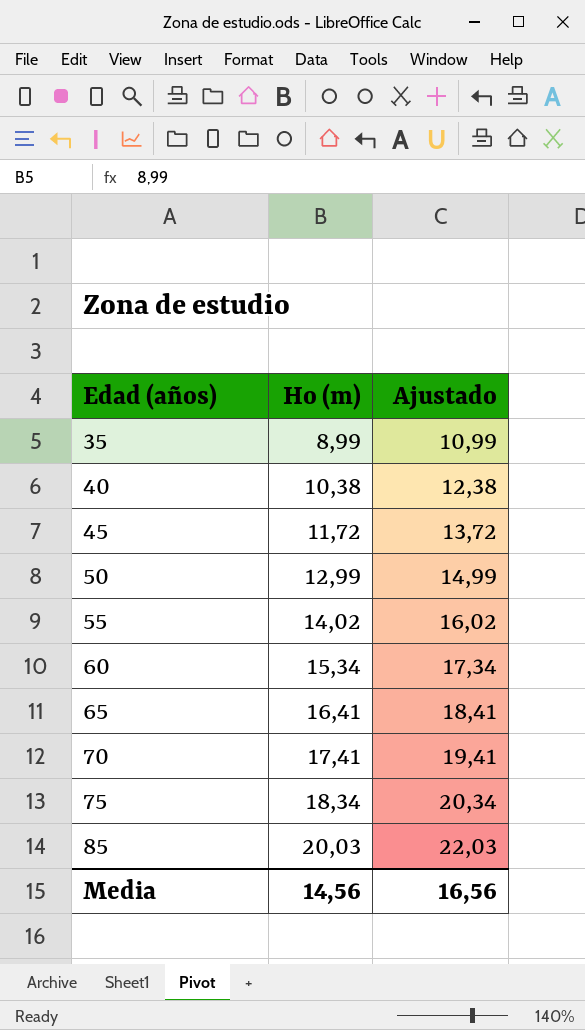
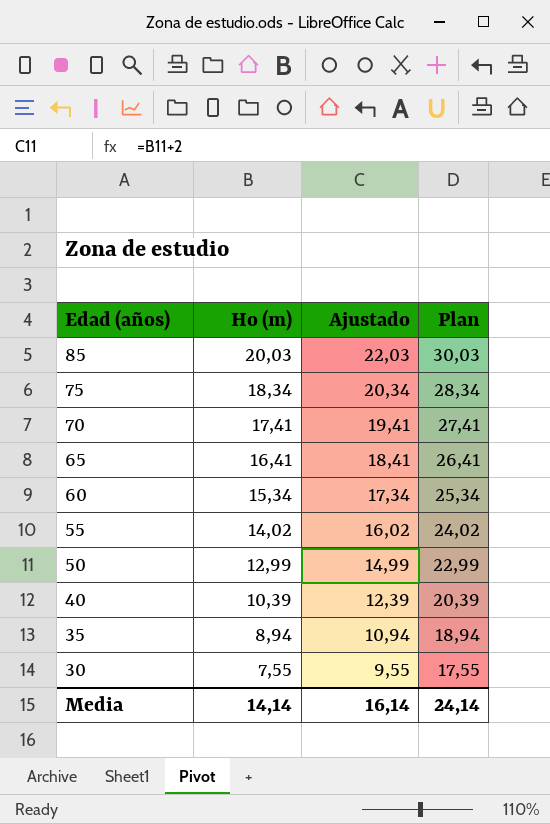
row order: Edad (años) ascending -> Edad (años) descending
column Plan | formula: none -> [Ho (m)] + 10
row 45: 11,72 | 13,72 -> none
40 | Ho (m): 10,38 -> 10,39
40 | Ajustado: 12,38 -> 12,39
35 | Ho (m): 8,99 -> 8,94
35 | Ajustado: 10,99 -> 10,94
row 30: none -> 7,55 | 9,55 | 17,55
Media | Ho (m): 14,56 -> 14,14
Media | Ajustado: 16,56 -> 16,14

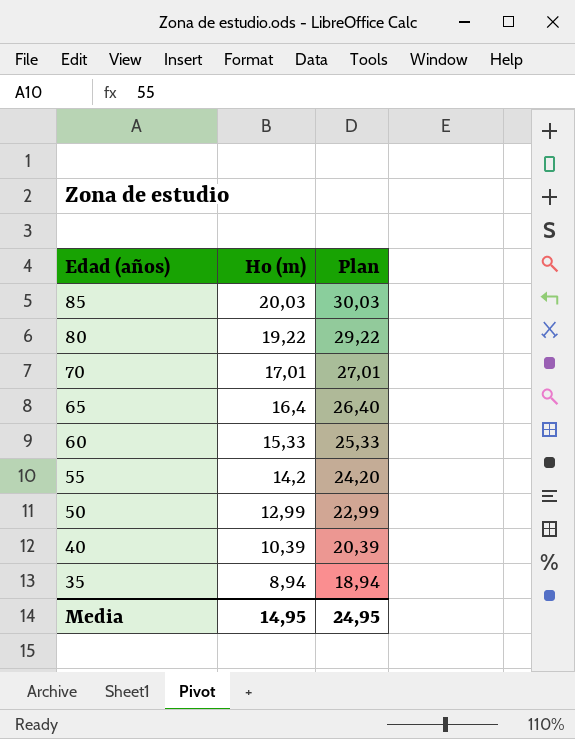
column Ajustado | formula: [Ho (m)] + 2 -> none
row 75: 18,34 | 20,34 | 28,34 -> none
row 30: 7,55 | 9,55 | 17,55 -> none
row 80: none -> 19,22 | 29,22
70 | Ho (m): 17,41 -> 17,01
70 | Plan: 27,41 -> 27,01
65 | Ho (m): 16,41 -> 16,4
65 | Plan: 26,41 -> 26,40
60 | Ho (m): 15,34 -> 15,33
60 | Plan: 25,34 -> 25,33
55 | Ho (m): 14,02 -> 14,2
55 | Plan: 24,02 -> 24,20
Media | Ho (m): 14,14 -> 14,95
Media | Plan: 24,14 -> 24,95

